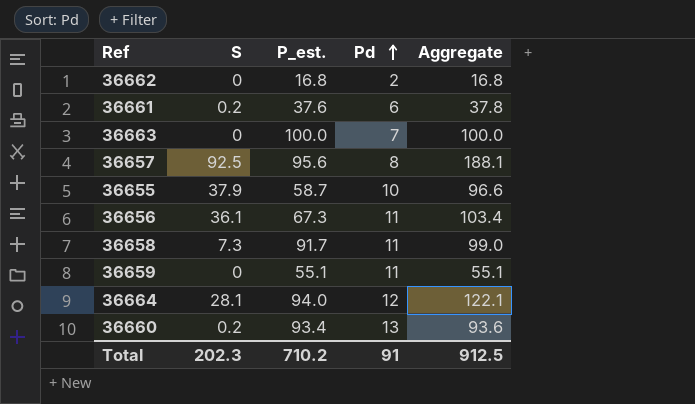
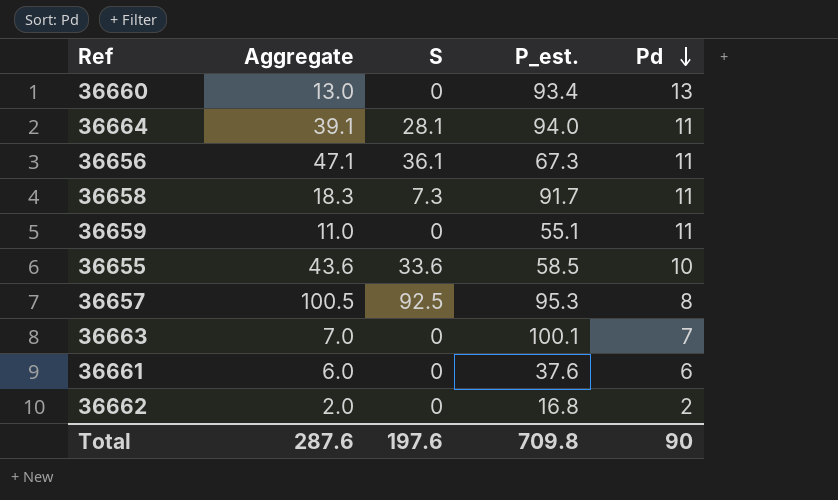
row order: Pd ascending -> Pd descending
column Aggregate | formula: [S] + [P_est.] -> [S] + [Pd]
column Aggregate | position: 5 -> 2
36660 | S: 0.2 -> 0
36664 | Pd: 12 -> 11
36655 | S: 37.9 -> 33.6
36655 | P_est.: 58.7 -> 58.5
36657 | P_est.: 95.6 -> 95.3
36663 | P_est.: 100.0 -> 100.1
36661 | S: 0.2 -> 0
Total | Aggregate: 912.5 -> 287.6
Total | S: 202.3 -> 197.6
Total | P_est.: 710.2 -> 709.8
Total | Pd: 91 -> 90

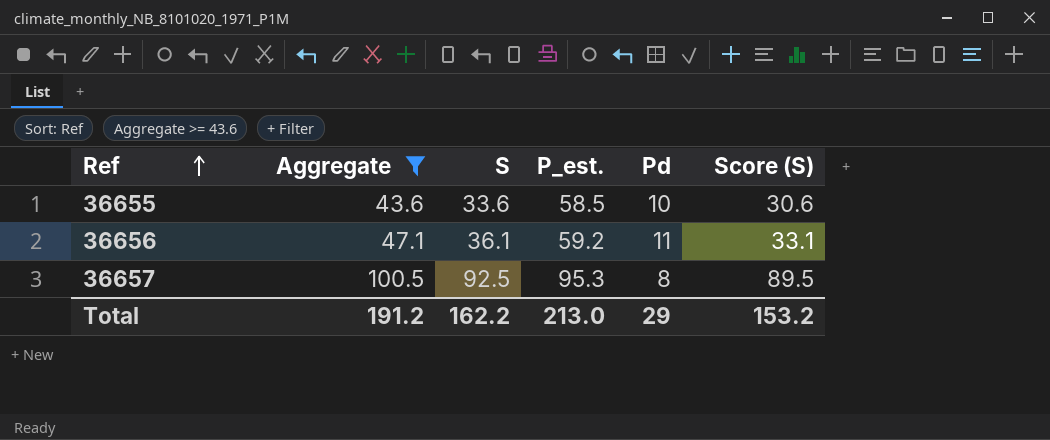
filter: none -> Aggregate >= 43.6
row order: Pd descending -> Ref ascending
column Score (S) | formula: none -> [S] - 3
36656 | P_est.: 67.3 -> 59.2
Total | Aggregate: 287.6 -> 191.2
Total | S: 197.6 -> 162.2
Total | P_est.: 709.8 -> 213.0
Total | Pd: 90 -> 29

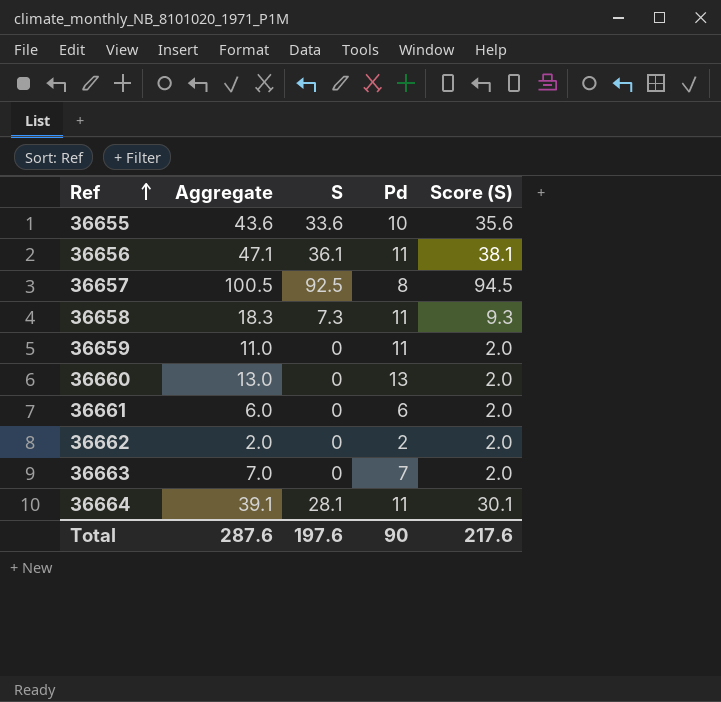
filter: Aggregate >= 43.6 -> none
column P_est. | position: 4 -> none
column Score (S) | formula: [S] - 3 -> [S] + 2
Total | Aggregate: 191.2 -> 287.6
Total | S: 162.2 -> 197.6
Total | Pd: 29 -> 90
Total | Score (S): 153.2 -> 217.6

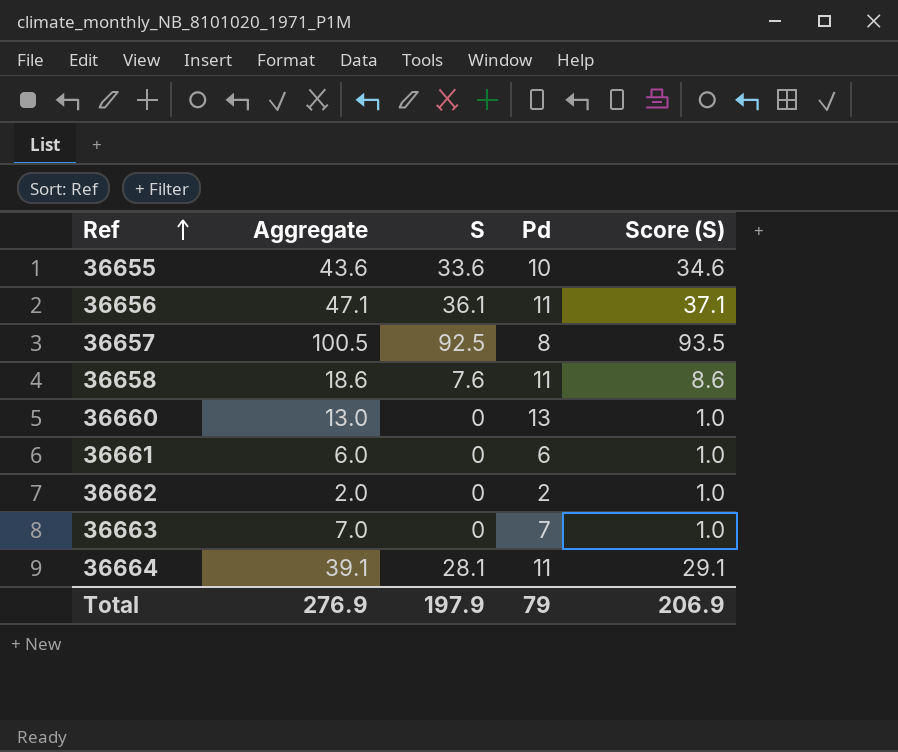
column Score (S) | formula: [S] + 2 -> [S] + 1
row 36659: 11.0 | 0 | 11 | 2.0 -> none
36658 | Aggregate: 18.3 -> 18.6
36658 | S: 7.3 -> 7.6
Total | Aggregate: 287.6 -> 276.9
Total | S: 197.6 -> 197.9
Total | Pd: 90 -> 79
Total | Score (S): 217.6 -> 206.9

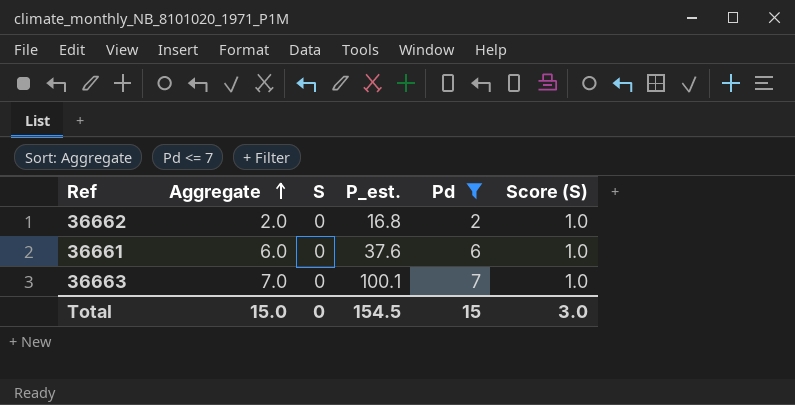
filter: none -> Pd <= 7
row order: Ref ascending -> Aggregate ascending
column P_est. | position: none -> 4
Total | Aggregate: 276.9 -> 15.0
Total | S: 197.9 -> 0
Total | Pd: 79 -> 15
Total | Score (S): 206.9 -> 3.0

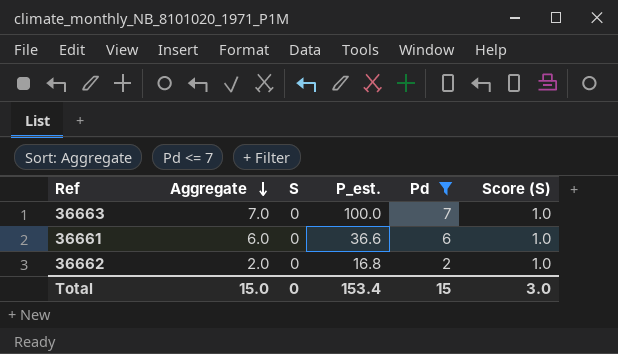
row order: Aggregate ascending -> Aggregate descending
36663 | P_est.: 100.1 -> 100.0
36661 | P_est.: 37.6 -> 36.6
Total | P_est.: 154.5 -> 153.4

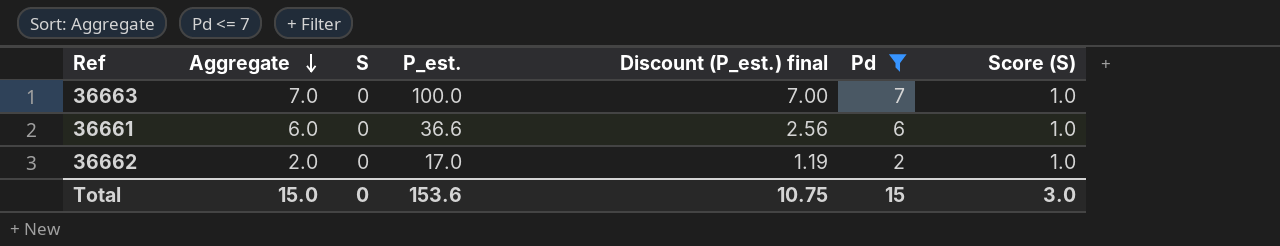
column Discount (P_est.) final | formula: none -> [P_est.] * 0.07
36662 | P_est.: 16.8 -> 17.0
Total | P_est.: 153.4 -> 153.6

